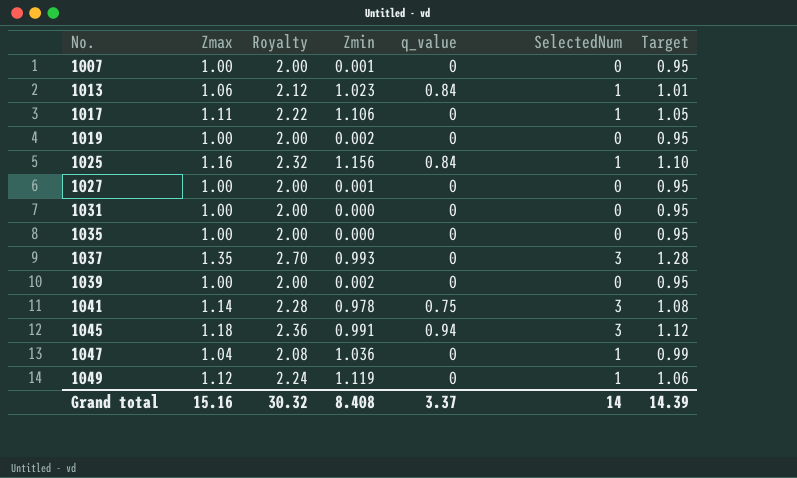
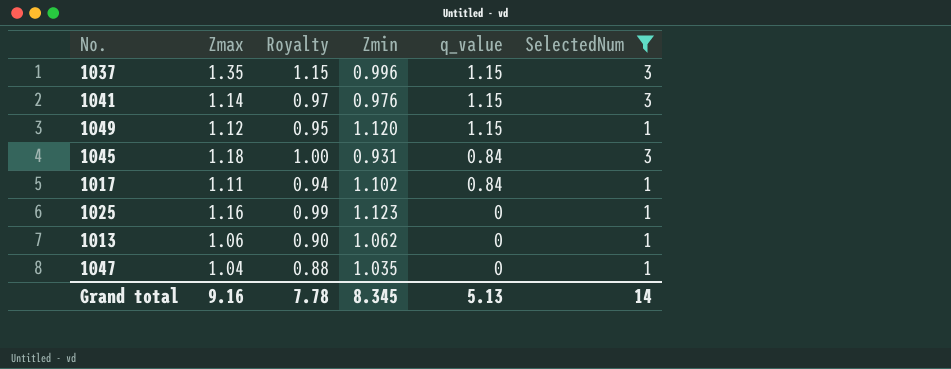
filter: none -> SelectedNum != 0
row order: No. ascending -> q_value descending
column Target | formula: [Zmax] * 0.95 -> none
column Royalty | formula: [Zmax] * 2 -> [Zmax] * 0.85
1037 | Zmin: 0.993 -> 0.996
1037 | q_value: 0 -> 1.15
1041 | Zmin: 0.978 -> 0.976
1041 | q_value: 0.75 -> 1.15
1049 | Zmin: 1.119 -> 1.120
1049 | q_value: 0 -> 1.15
1045 | Zmin: 0.991 -> 0.931
1045 | q_value: 0.94 -> 0.84
1017 | Zmin: 1.106 -> 1.102
1017 | q_value: 0 -> 0.84
1025 | Zmin: 1.156 -> 1.123
1025 | q_value: 0.84 -> 0
1013 | Zmin: 1.023 -> 1.062
1013 | q_value: 0.84 -> 0
1047 | Zmin: 1.036 -> 1.035
Grand total | Zmax: 15.16 -> 9.16
Grand total | Royalty: 30.32 -> 7.78
Grand total | Zmin: 8.408 -> 8.345
Grand total | q_value: 3.37 -> 5.13

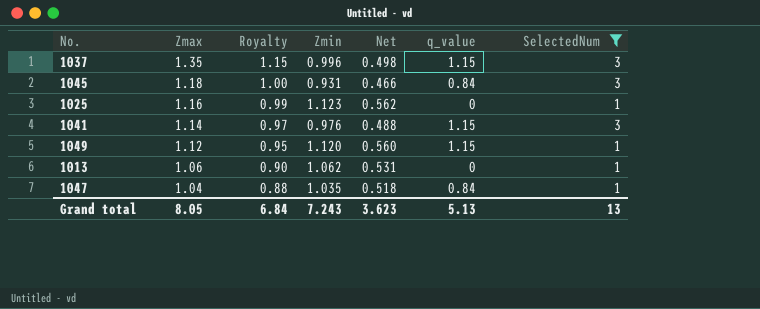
row order: q_value descending -> Zmax descending
column Net | formula: none -> [Zmin] * 0.5
row 1017: 1.11 | 0.94 | 1.102 | 0.84 | 1 -> none
1047 | q_value: 0 -> 0.84
Grand total | Zmax: 9.16 -> 8.05
Grand total | Royalty: 7.78 -> 6.84
Grand total | Zmin: 8.345 -> 7.243
Grand total | SelectedNum: 14 -> 13

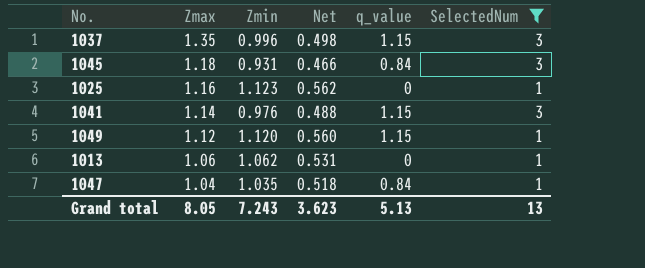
column Royalty | formula: [Zmax] * 0.85 -> none

